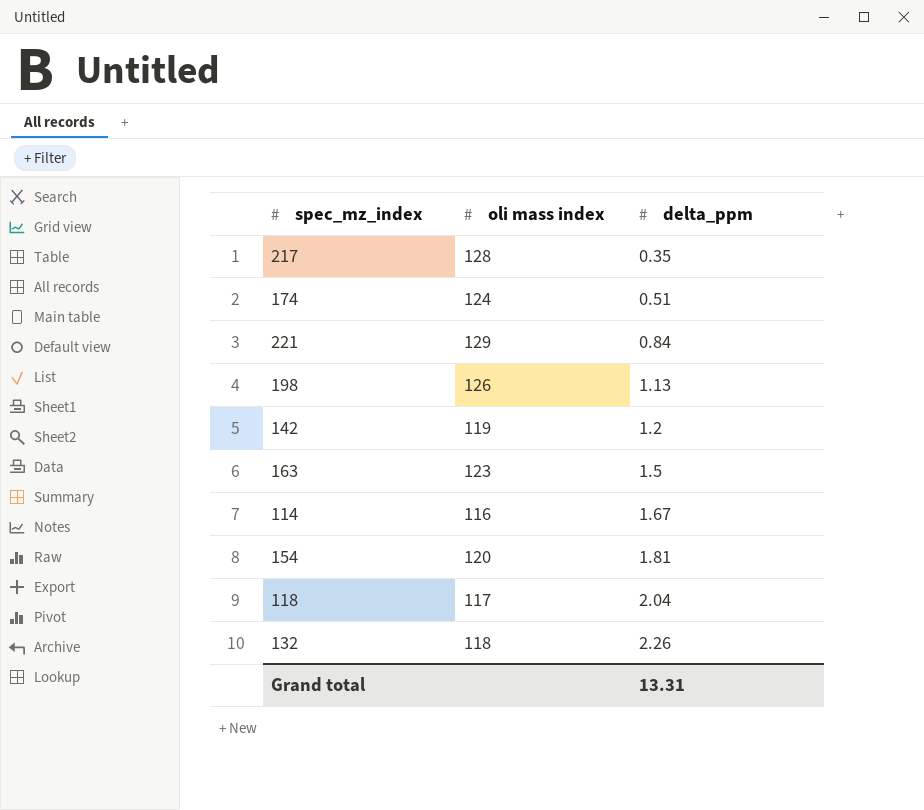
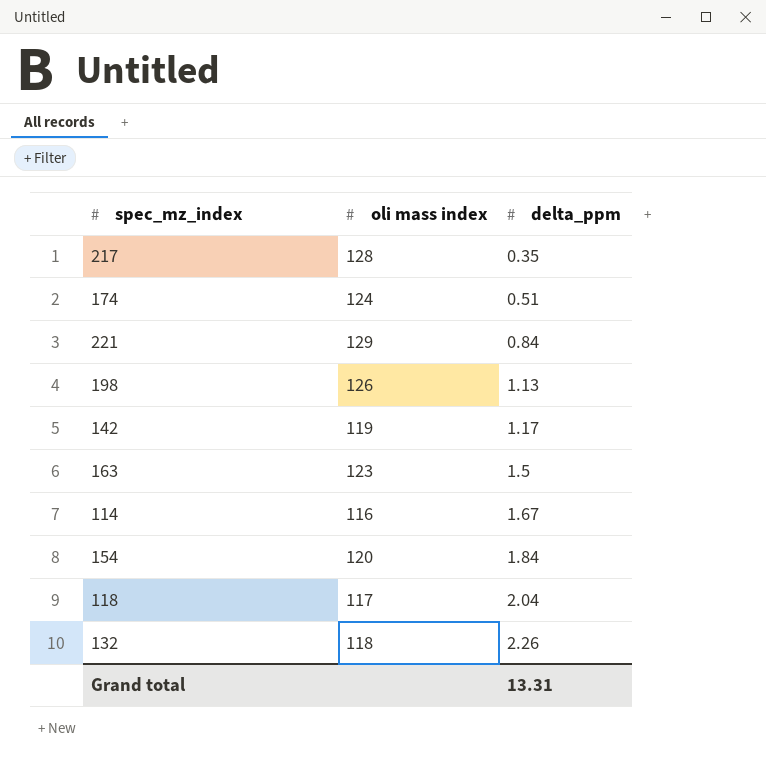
142 | delta_ppm: 1.2 -> 1.17
154 | delta_ppm: 1.81 -> 1.84

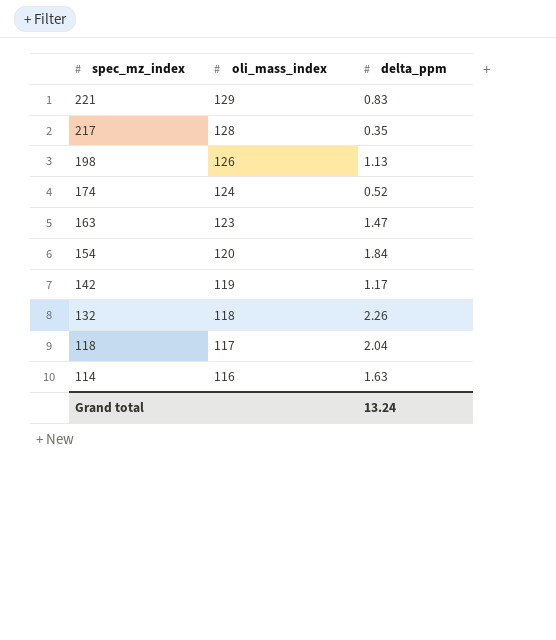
row order: delta_ppm ascending -> spec_mz_index descending
column name: oli mass index -> oli_mass_index
221 | delta_ppm: 0.84 -> 0.83
174 | delta_ppm: 0.51 -> 0.52
163 | delta_ppm: 1.5 -> 1.47
114 | delta_ppm: 1.67 -> 1.63
Grand total | delta_ppm: 13.31 -> 13.24

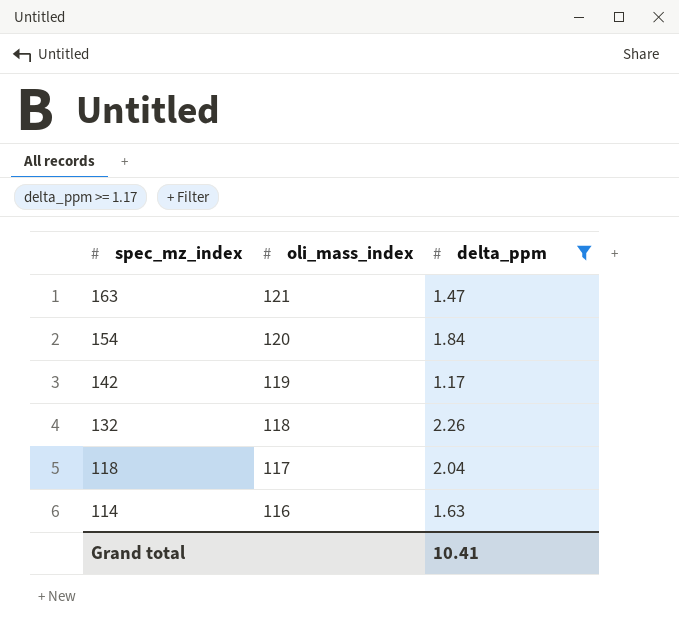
filter: none -> delta_ppm >= 1.17
163 | oli_mass_index: 123 -> 121
Grand total | delta_ppm: 13.24 -> 10.41

